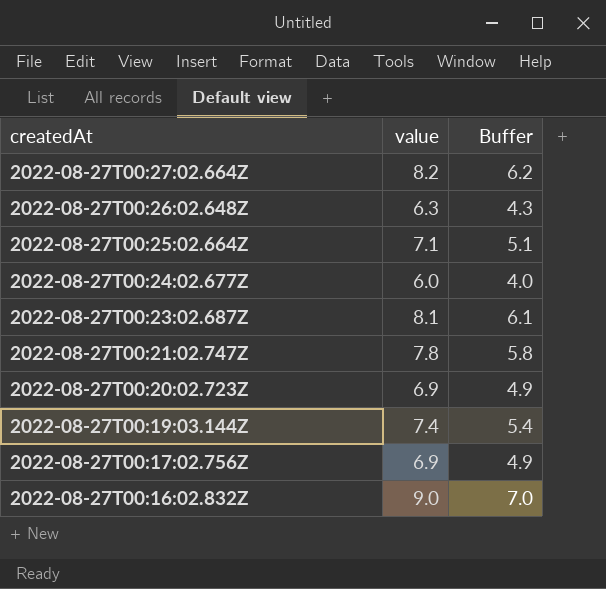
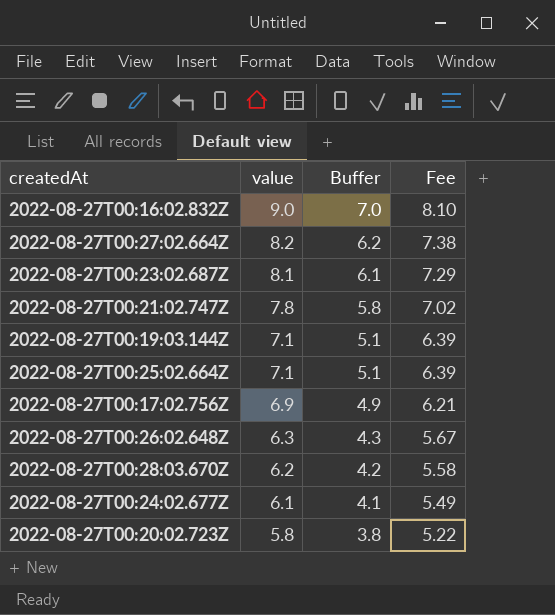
row order: createdAt descending -> value descending
column Fee | formula: none -> [value] * 0.9
2022-08-27T00:19:03.144Z | value: 7.4 -> 7.1
2022-08-27T00:19:03.144Z | Buffer: 5.4 -> 5.1
row 2022-08-27T00:28:03.670Z: none -> 6.2 | 4.2 | 5.58
2022-08-27T00:24:02.677Z | value: 6.0 -> 6.1
2022-08-27T00:24:02.677Z | Buffer: 4.0 -> 4.1
2022-08-27T00:20:02.723Z | value: 6.9 -> 5.8
2022-08-27T00:20:02.723Z | Buffer: 4.9 -> 3.8

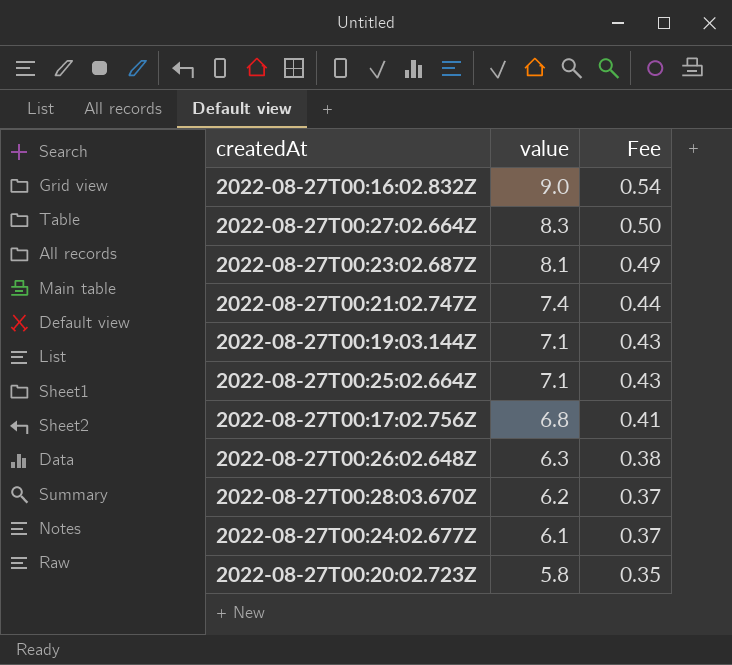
column Buffer | formula: [value] - 2 -> none
column Fee | formula: [value] * 0.9 -> [value] * 0.06
2022-08-27T00:27:02.664Z | value: 8.2 -> 8.3
2022-08-27T00:21:02.747Z | value: 7.8 -> 7.4
2022-08-27T00:17:02.756Z | value: 6.9 -> 6.8

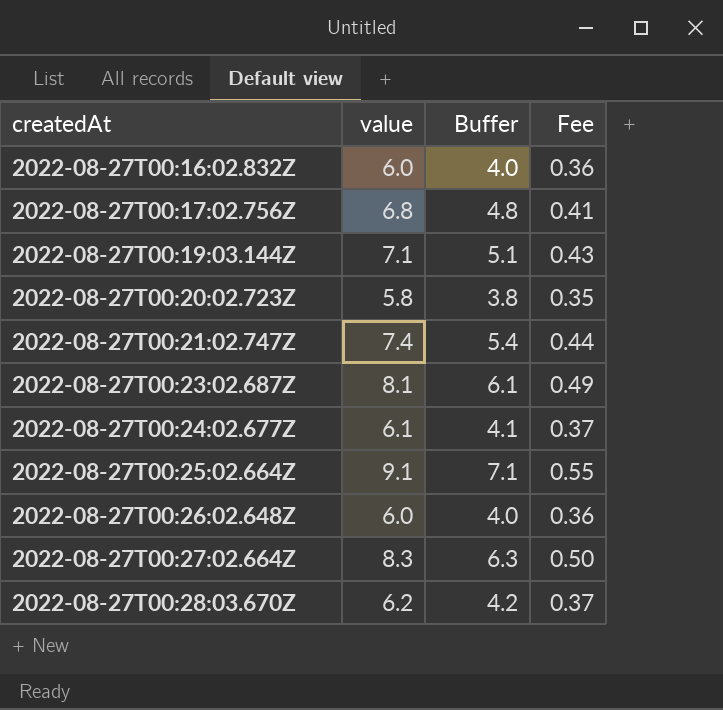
row order: value descending -> createdAt ascending
column Buffer | formula: none -> [value] - 2
2022-08-27T00:16:02.832Z | value: 9.0 -> 6.0
2022-08-27T00:16:02.832Z | Fee: 0.54 -> 0.36
2022-08-27T00:25:02.664Z | value: 7.1 -> 9.1
2022-08-27T00:25:02.664Z | Fee: 0.43 -> 0.55
2022-08-27T00:26:02.648Z | value: 6.3 -> 6.0
2022-08-27T00:26:02.648Z | Fee: 0.38 -> 0.36

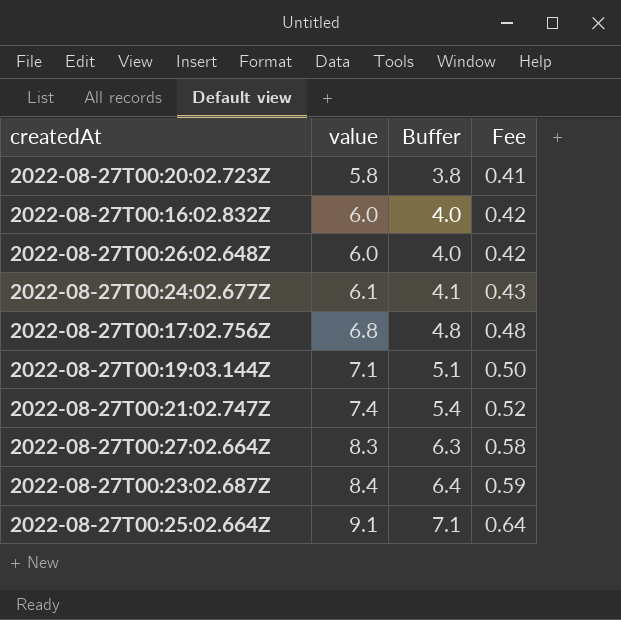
row order: createdAt ascending -> value ascending
column Fee | formula: [value] * 0.06 -> [value] * 0.07
row 2022-08-27T00:28:03.670Z: 6.2 | 4.2 | 0.37 -> none
2022-08-27T00:23:02.687Z | value: 8.1 -> 8.4
2022-08-27T00:23:02.687Z | Buffer: 6.1 -> 6.4

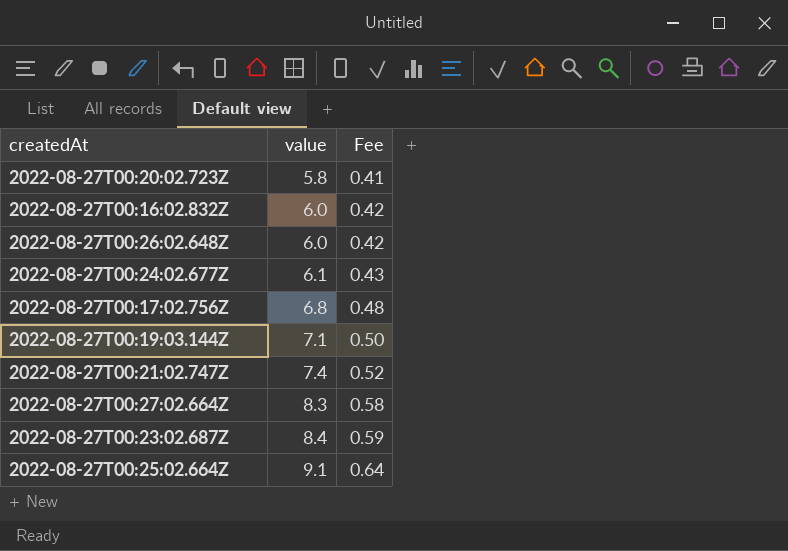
column Buffer | formula: [value] - 2 -> none

